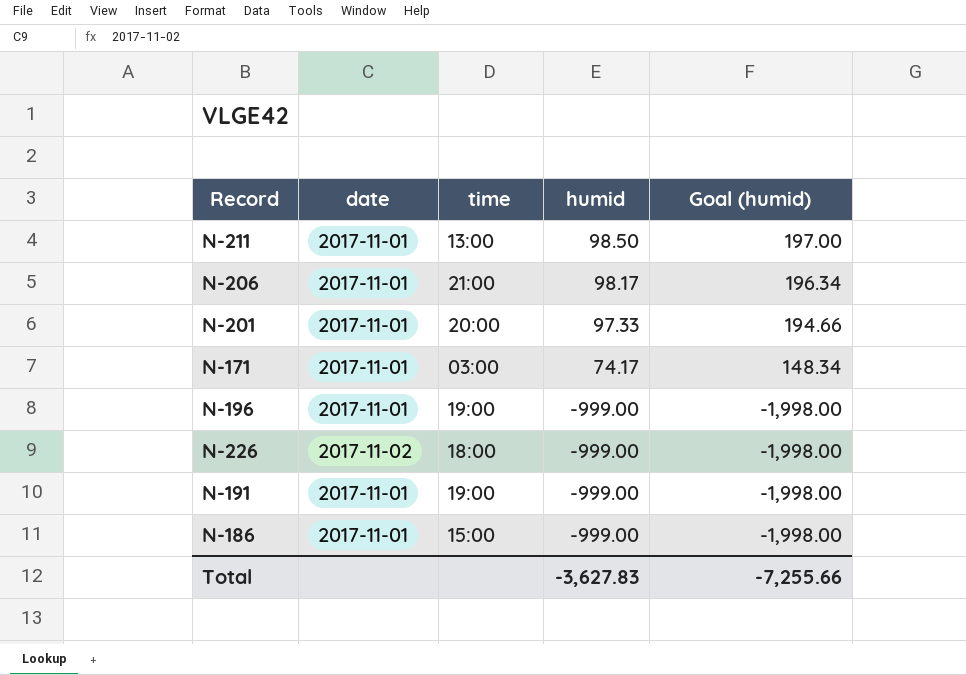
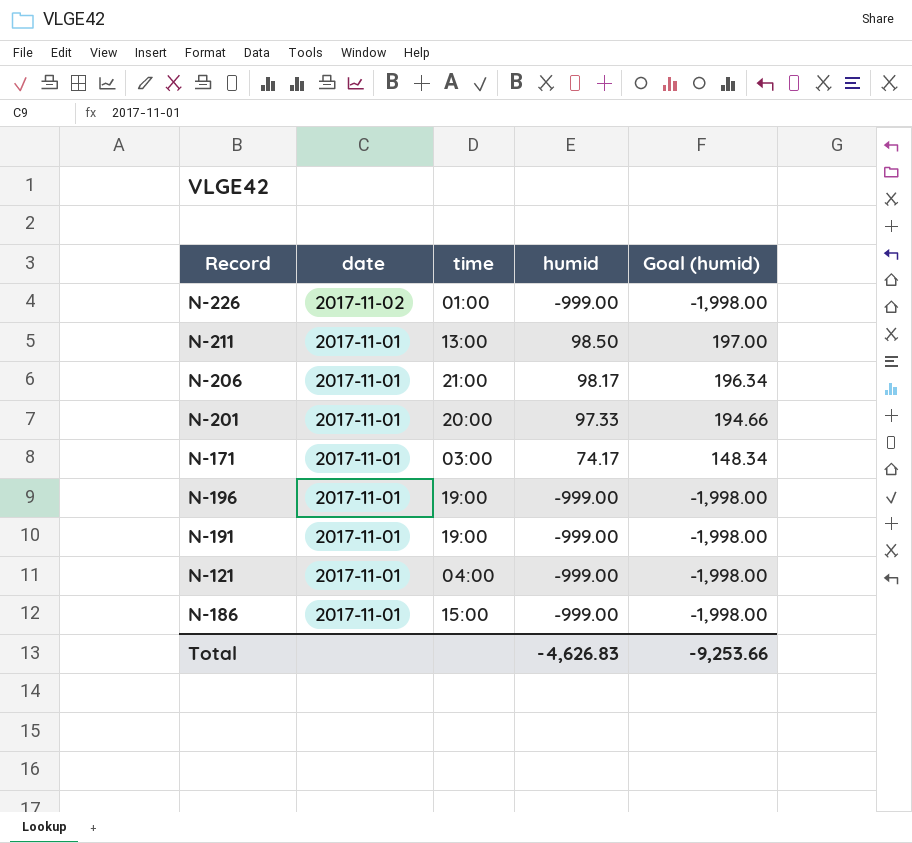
row order: humid descending -> date descending
N-226 | time: 18:00 -> 01:00
row N-121: none -> 2017-11-01 | 04:00 | -999.00 | -1,998.00
Total | humid: -3,627.83 -> -4,626.83
Total | Goal (humid): -7,255.66 -> -9,253.66

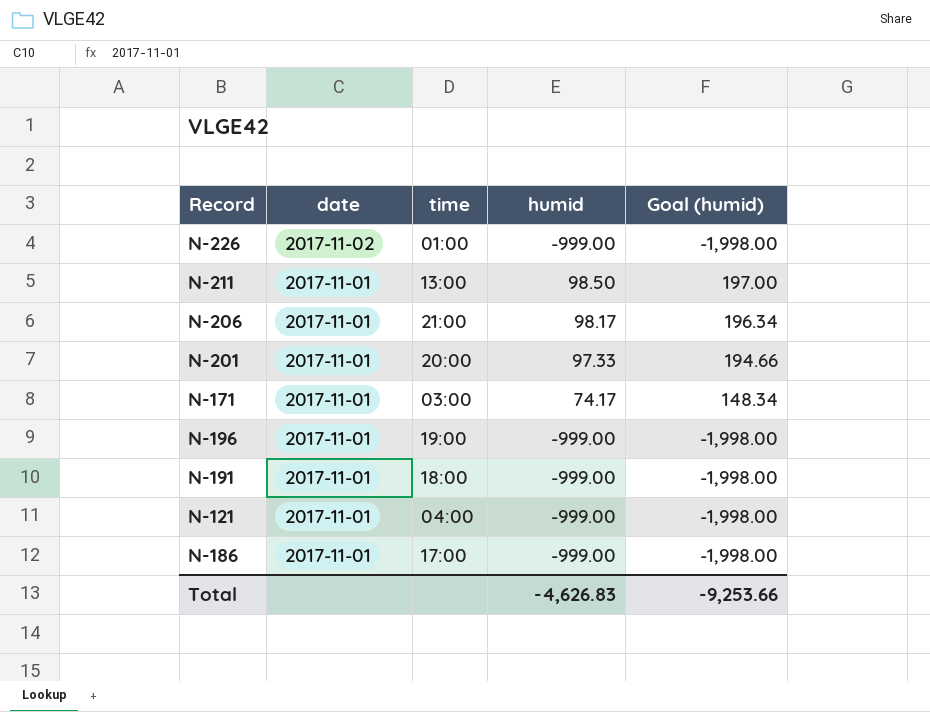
N-191 | time: 19:00 -> 18:00
N-186 | time: 15:00 -> 17:00

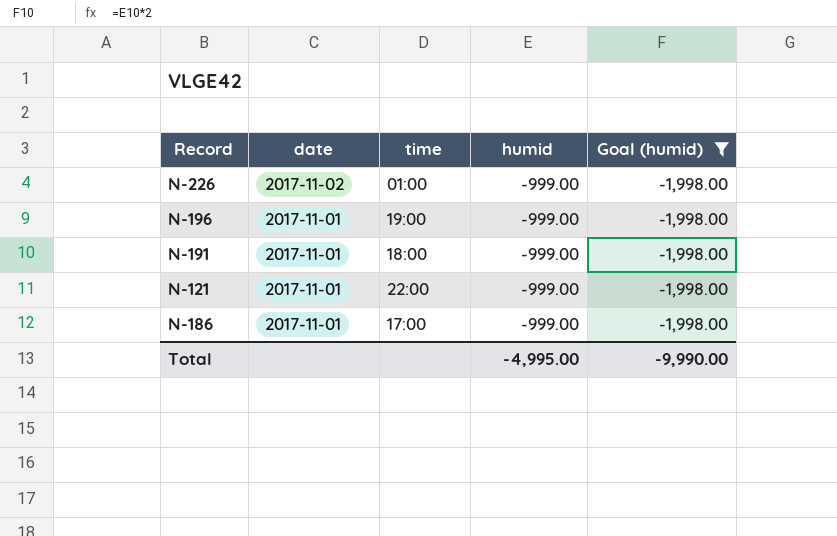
filter: none -> Goal (humid) = -1,998.00
N-121 | time: 04:00 -> 22:00
Total | humid: -4,626.83 -> -4,995.00
Total | Goal (humid): -9,253.66 -> -9,990.00

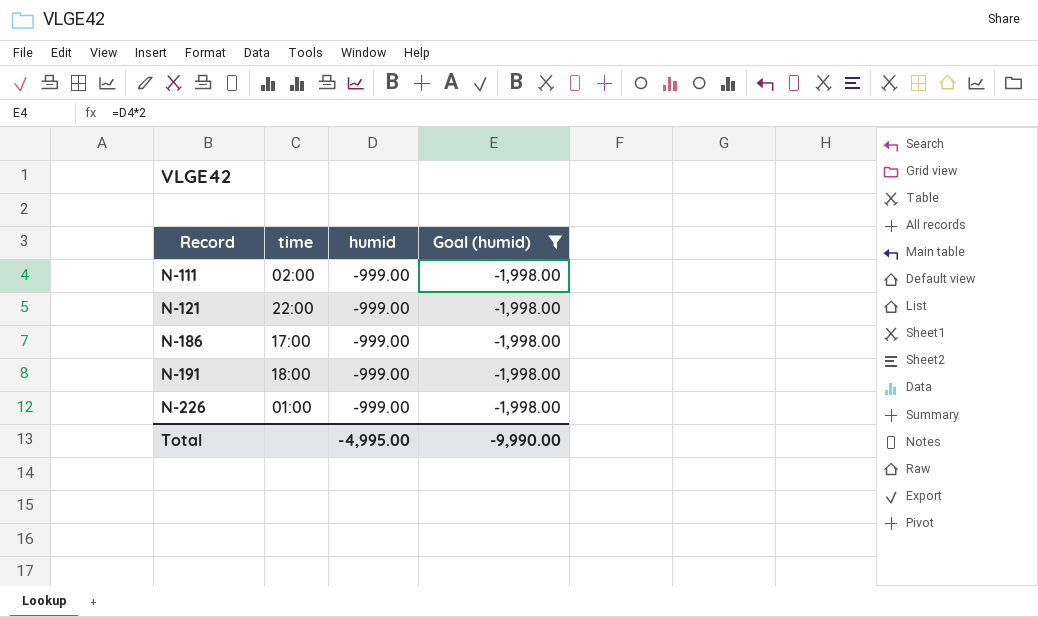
row order: date descending -> Record ascending
column date | position: 2 -> none
row N-196: 2017-11-01 | 19:00 | -999.00 | -1,998.00 -> none
row N-111: none -> 02:00 | -999.00 | -1,998.00

